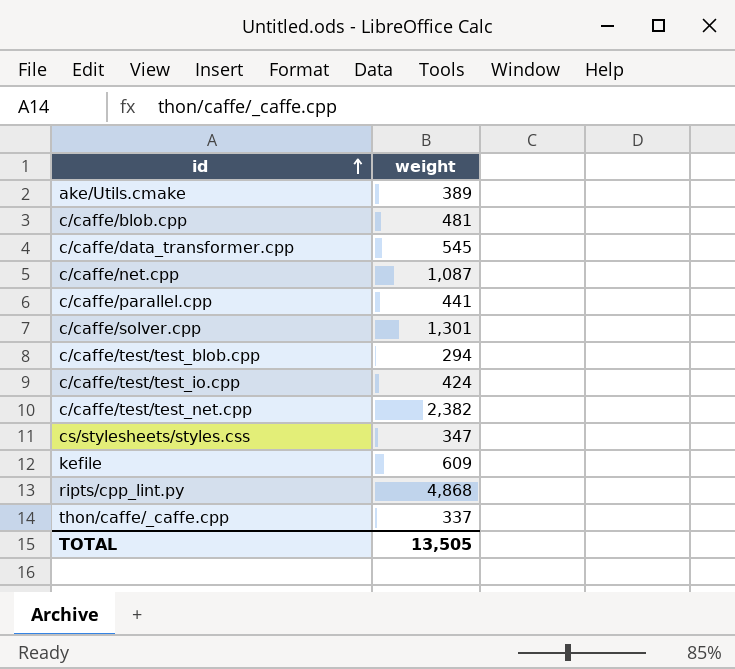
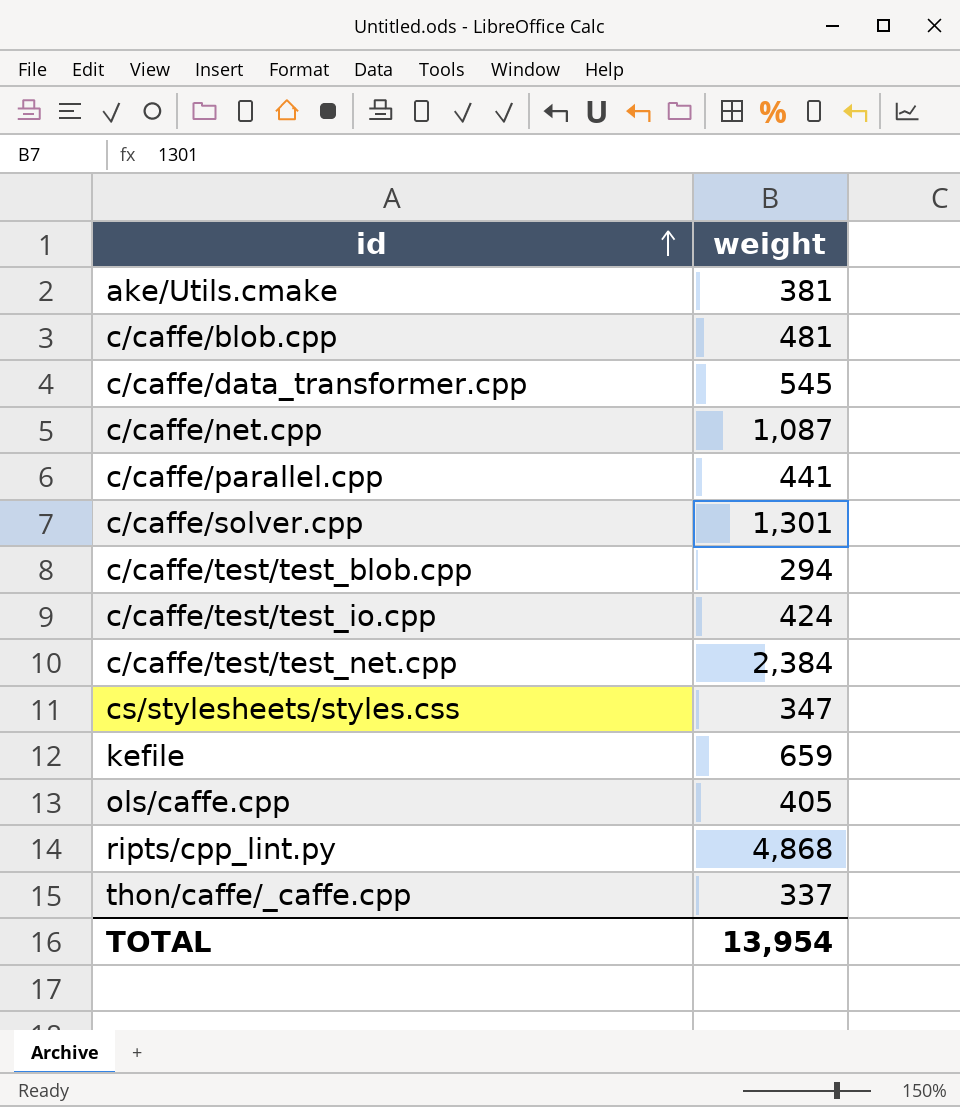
ake/Utils.cmake | weight: 389 -> 381
c/caffe/test/test_net.cpp | weight: 2,382 -> 2,384
kefile | weight: 609 -> 659
row ols/caffe.cpp: none -> 405
TOTAL | weight: 13,505 -> 13,954

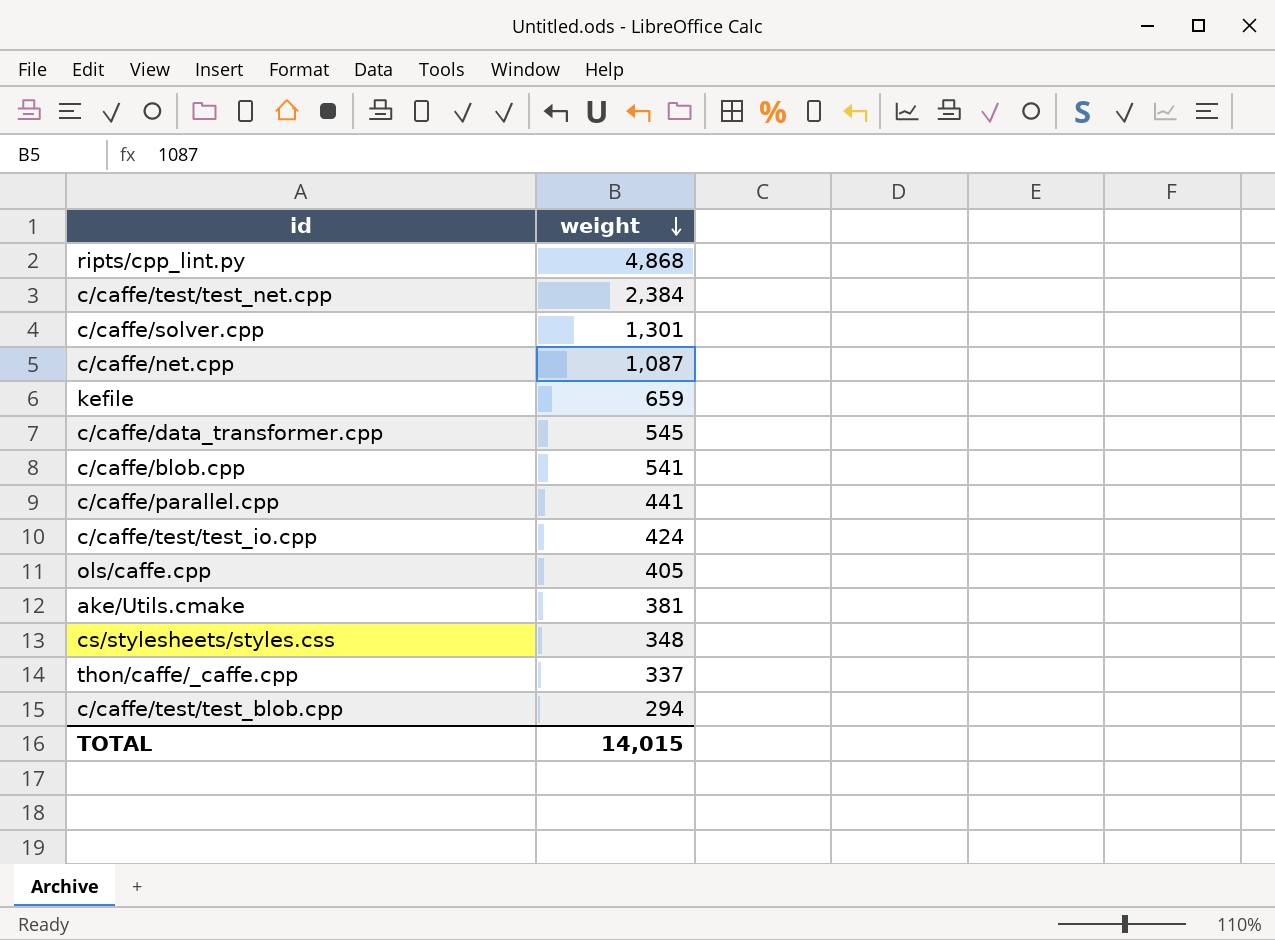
row order: id ascending -> weight descending
c/caffe/blob.cpp | weight: 481 -> 541
cs/stylesheets/styles.css | weight: 347 -> 348
TOTAL | weight: 13,954 -> 14,015

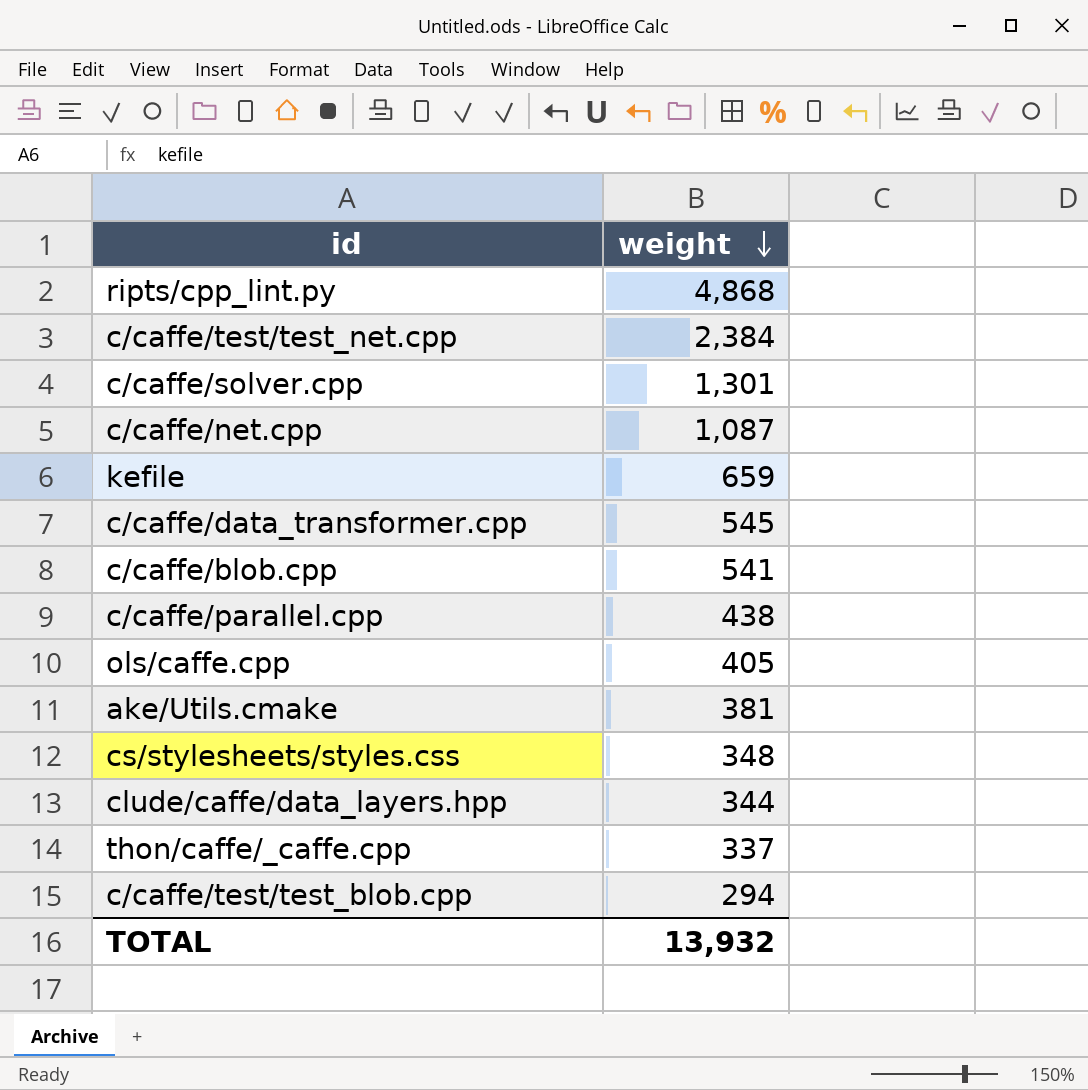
row c/caffe/test/test_io.cpp: 424 -> none
c/caffe/parallel.cpp | weight: 441 -> 438
row clude/caffe/data_layers.hpp: none -> 344
TOTAL | weight: 14,015 -> 13,932

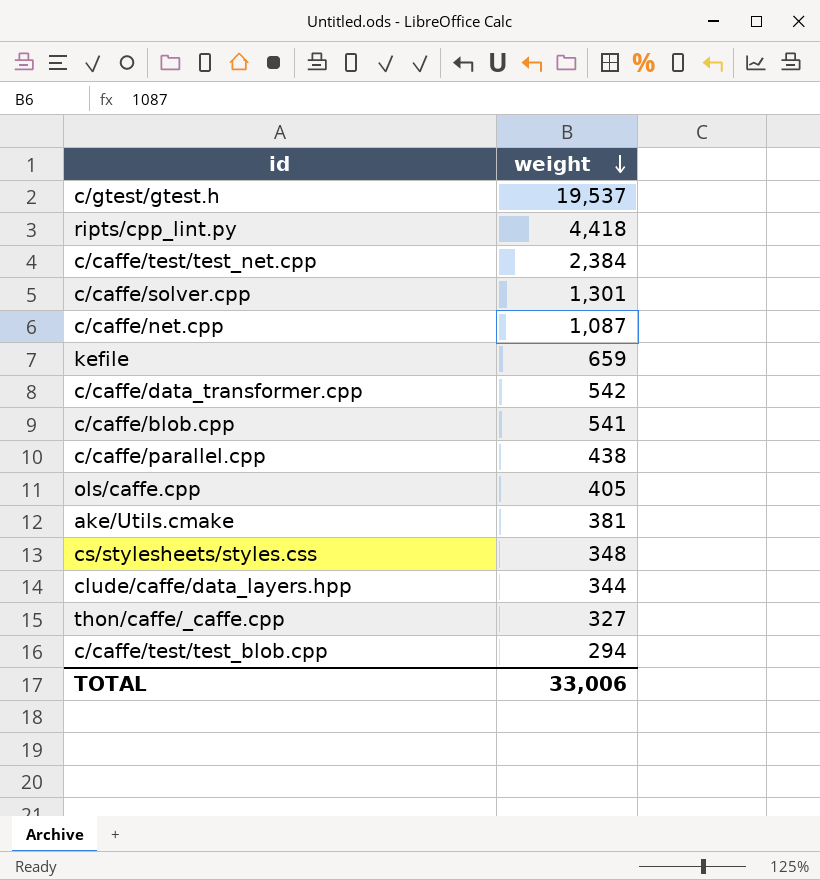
row c/gtest/gtest.h: none -> 19,537
ripts/cpp_lint.py | weight: 4,868 -> 4,418
c/caffe/data_transformer.cpp | weight: 545 -> 542
thon/caffe/_caffe.cpp | weight: 337 -> 327
TOTAL | weight: 13,932 -> 33,006

